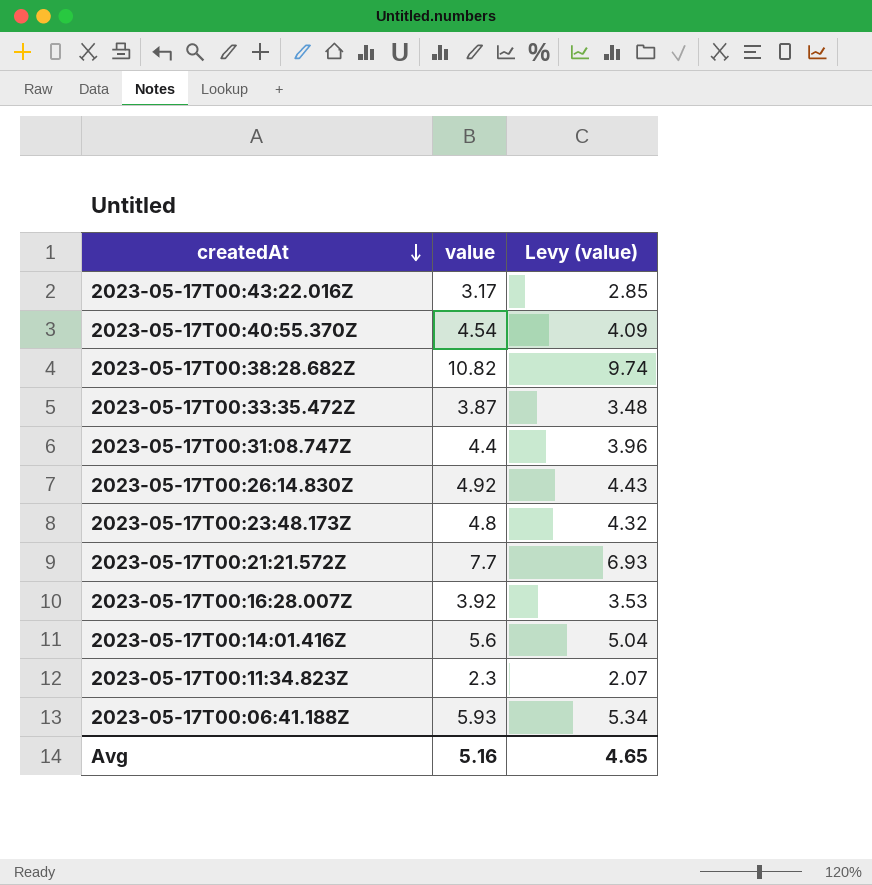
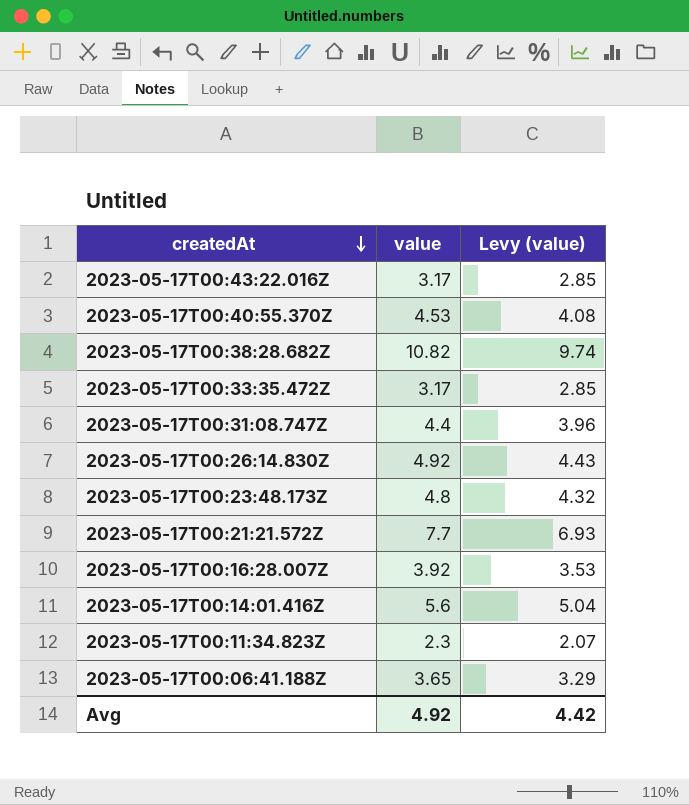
2023-05-17T00:40:55.370Z | value: 4.54 -> 4.53
2023-05-17T00:40:55.370Z | Levy (value): 4.09 -> 4.08
2023-05-17T00:33:35.472Z | value: 3.87 -> 3.17
2023-05-17T00:33:35.472Z | Levy (value): 3.48 -> 2.85
2023-05-17T00:06:41.188Z | value: 5.93 -> 3.65
2023-05-17T00:06:41.188Z | Levy (value): 5.34 -> 3.29
Avg | value: 5.16 -> 4.92
Avg | Levy (value): 4.65 -> 4.42

